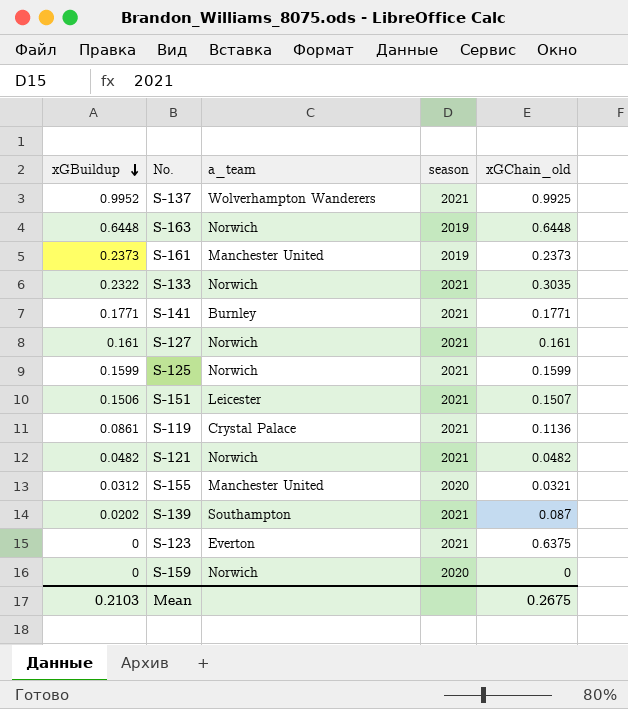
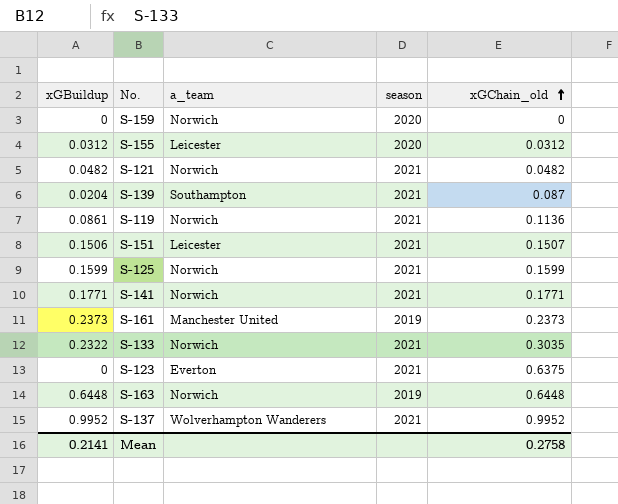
row order: xGBuildup descending -> xGChain_old ascending
row S-127: 0.161 | Norwich | 2021 | 0.161 -> none
S-155 | a_team: Manchester United -> Leicester
S-155 | xGChain_old: 0.0321 -> 0.0312
S-139 | xGBuildup: 0.0202 -> 0.0204
S-119 | a_team: Crystal Palace -> Norwich
S-141 | a_team: Burnley -> Norwich
S-137 | xGChain_old: 0.9925 -> 0.9952
Mean | xGBuildup: 0.2103 -> 0.2141
Mean | xGChain_old: 0.2675 -> 0.2758

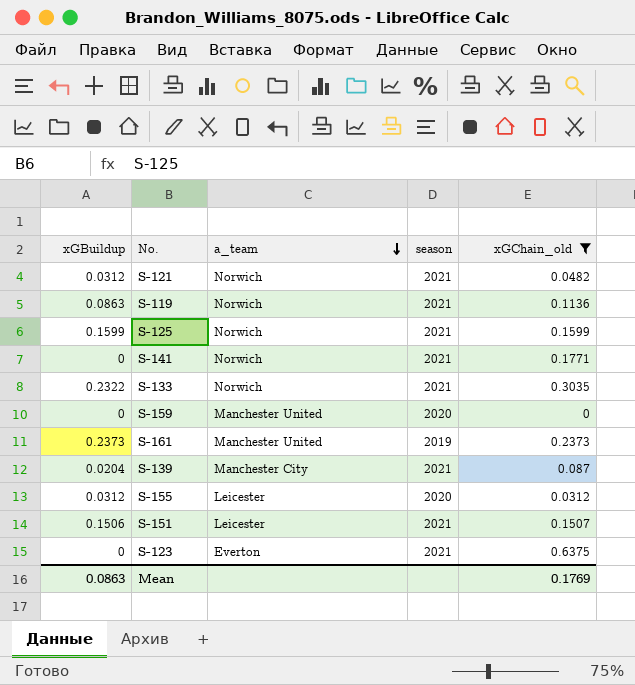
filter: none -> xGChain_old <= 0.6375
row order: xGChain_old ascending -> a_team descending
S-121 | xGBuildup: 0.0482 -> 0.0312
S-119 | xGBuildup: 0.0861 -> 0.0863
S-141 | xGBuildup: 0.1771 -> 0
S-159 | a_team: Norwich -> Manchester United
S-139 | a_team: Southampton -> Manchester City
Mean | xGBuildup: 0.2141 -> 0.0863
Mean | xGChain_old: 0.2758 -> 0.1769

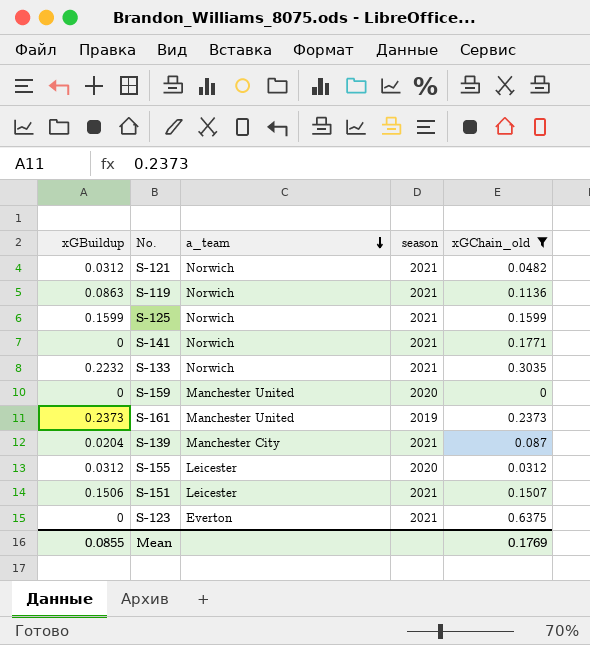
S-133 | xGBuildup: 0.2322 -> 0.2232
Mean | xGBuildup: 0.0863 -> 0.0855

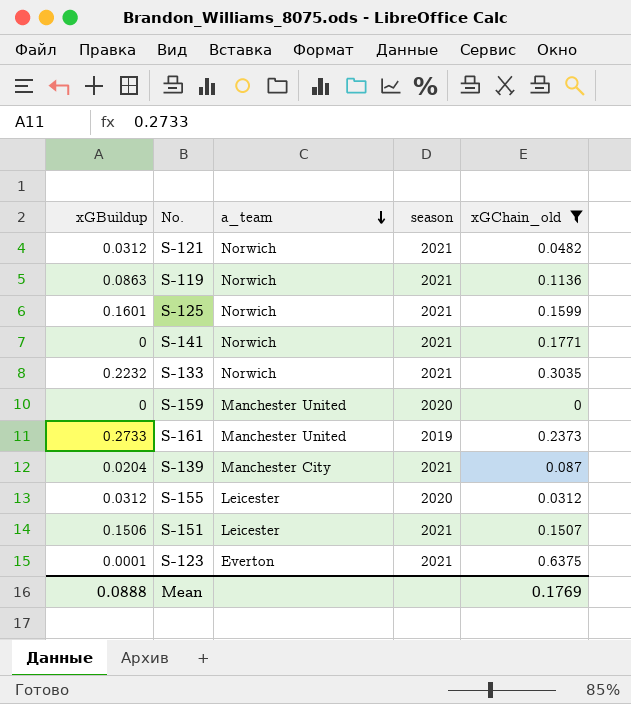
S-125 | xGBuildup: 0.1599 -> 0.1601
S-161 | xGBuildup: 0.2373 -> 0.2733
S-123 | xGBuildup: 0 -> 0.0001
Mean | xGBuildup: 0.0855 -> 0.0888

